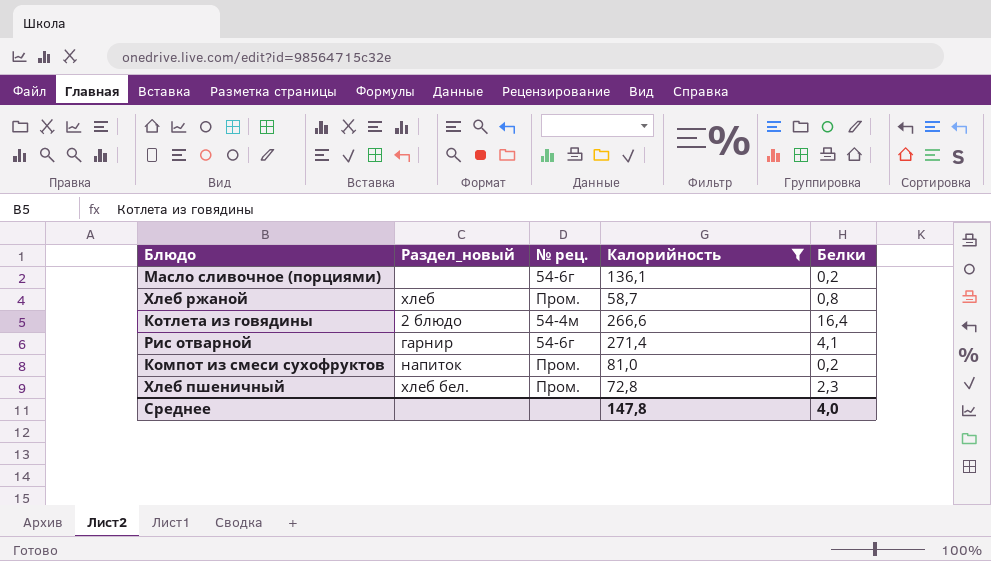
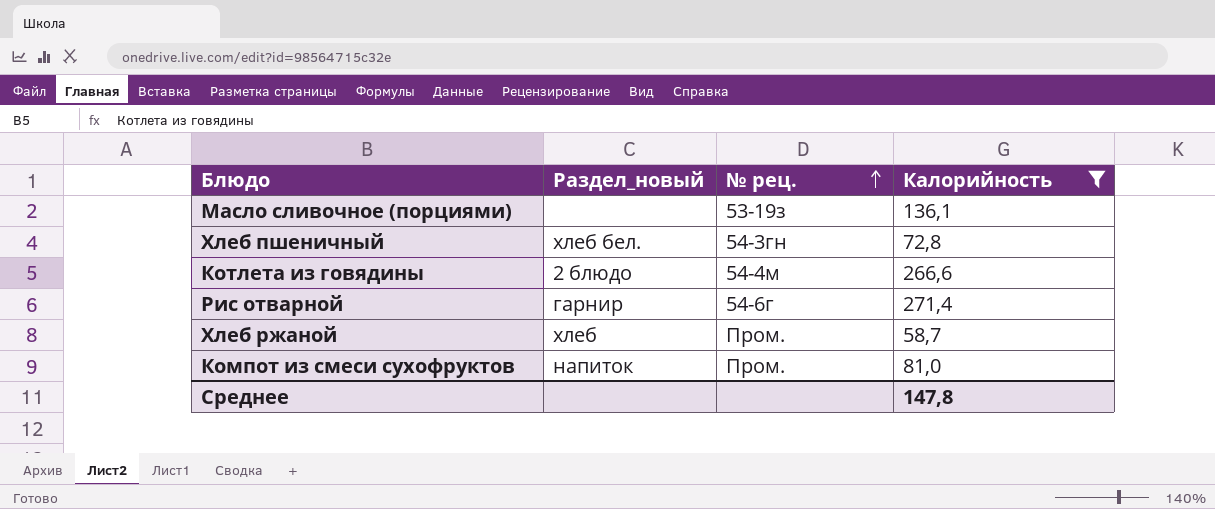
row order: none -> № рец. ascending
column Белки | position: 5 -> none
Масло сливочное (порциями) | № рец.: 54-6г -> 53-19з
Хлеб пшеничный | № рец.: Пром. -> 54-3гн

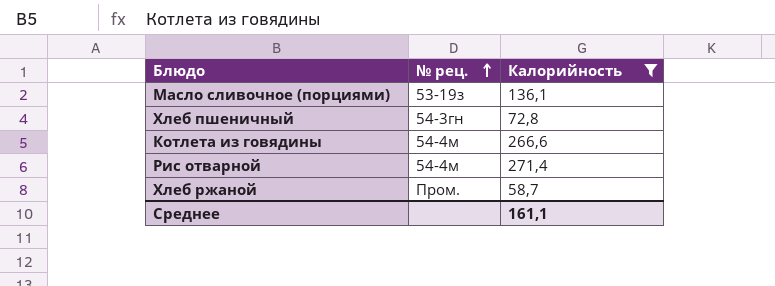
column Раздел_новый | position: 2 -> none
row Компот из смеси сухофруктов: напиток | Пром. | 81,0 -> none
Рис отварной | № рец.: 54-6г -> 54-4м
Среднее | Калорийность: 147,8 -> 161,1

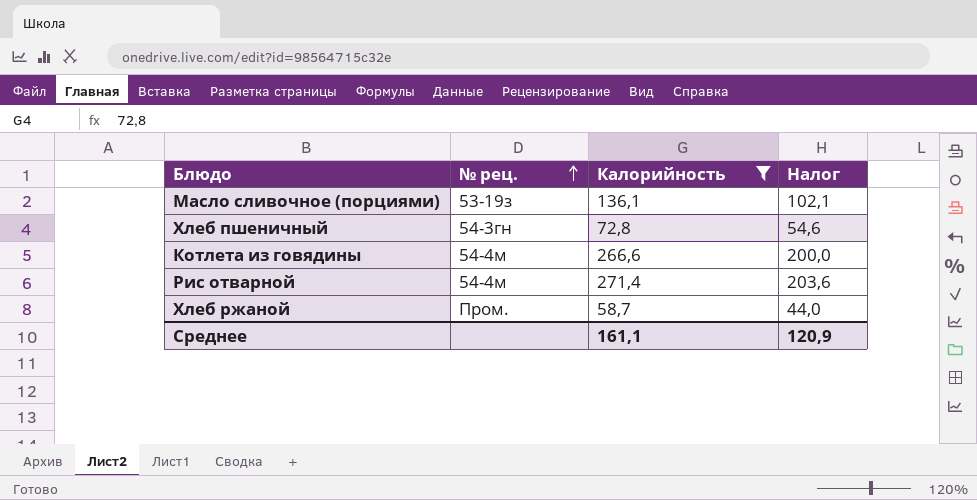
column Налог | formula: none -> [Калорийность] * 0,75

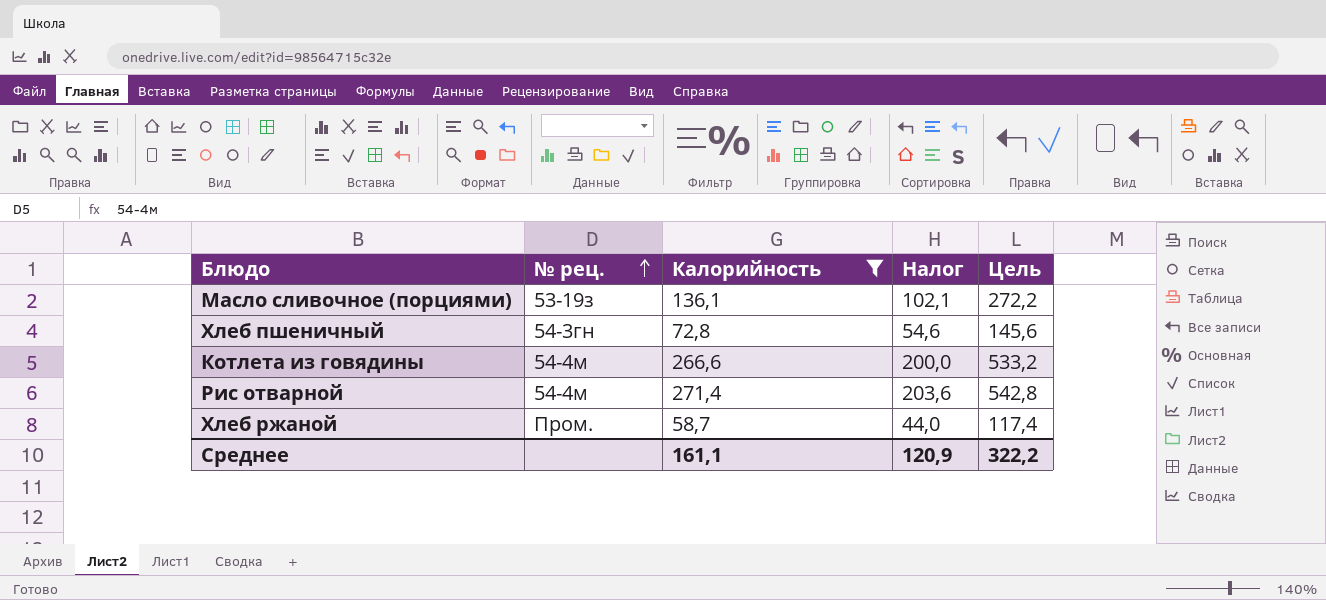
column Цель | formula: none -> [Калорийность] * 2

